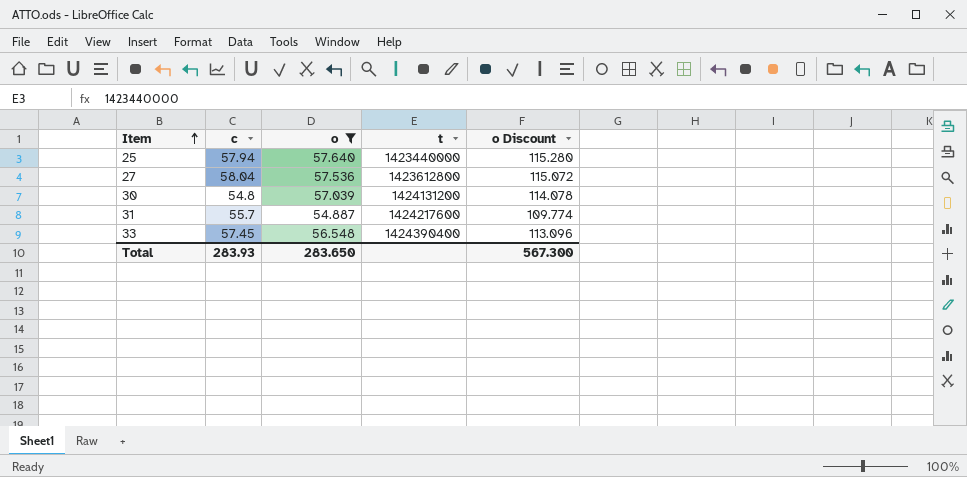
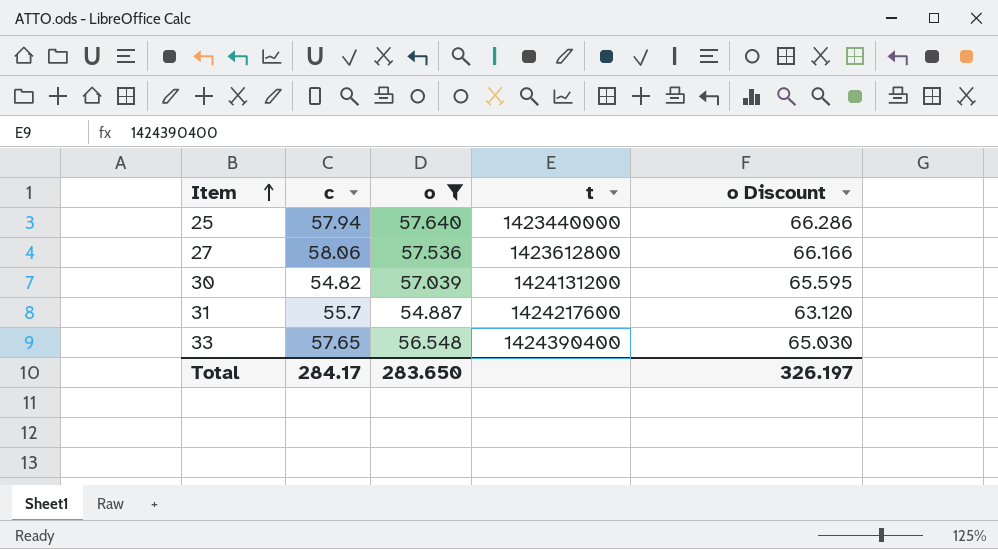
column o Discount | formula: [o] * 2 -> [o] * 1.15
27 | c: 58.04 -> 58.06
30 | c: 54.8 -> 54.82
33 | c: 57.45 -> 57.65
Total | c: 283.93 -> 284.17
Total | o Discount: 567.300 -> 326.197

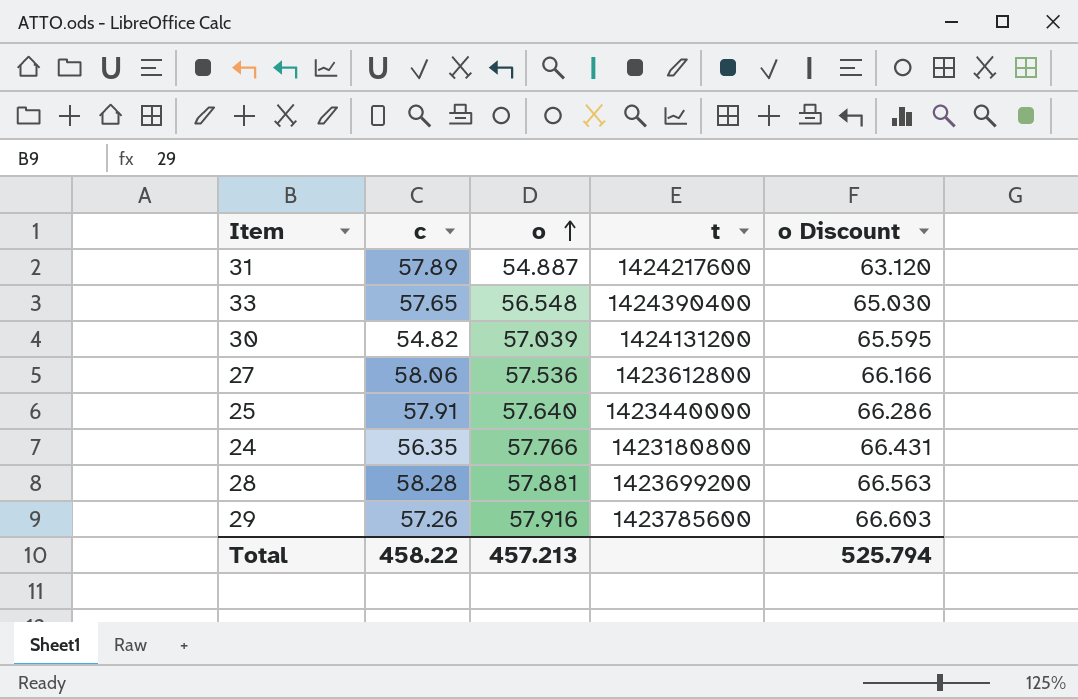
filter: o <= 57.640 -> none
row order: Item ascending -> o ascending
31 | c: 55.7 -> 57.89
25 | c: 57.94 -> 57.91
Total | c: 284.17 -> 458.22
Total | o: 283.650 -> 457.213
Total | o Discount: 326.197 -> 525.794

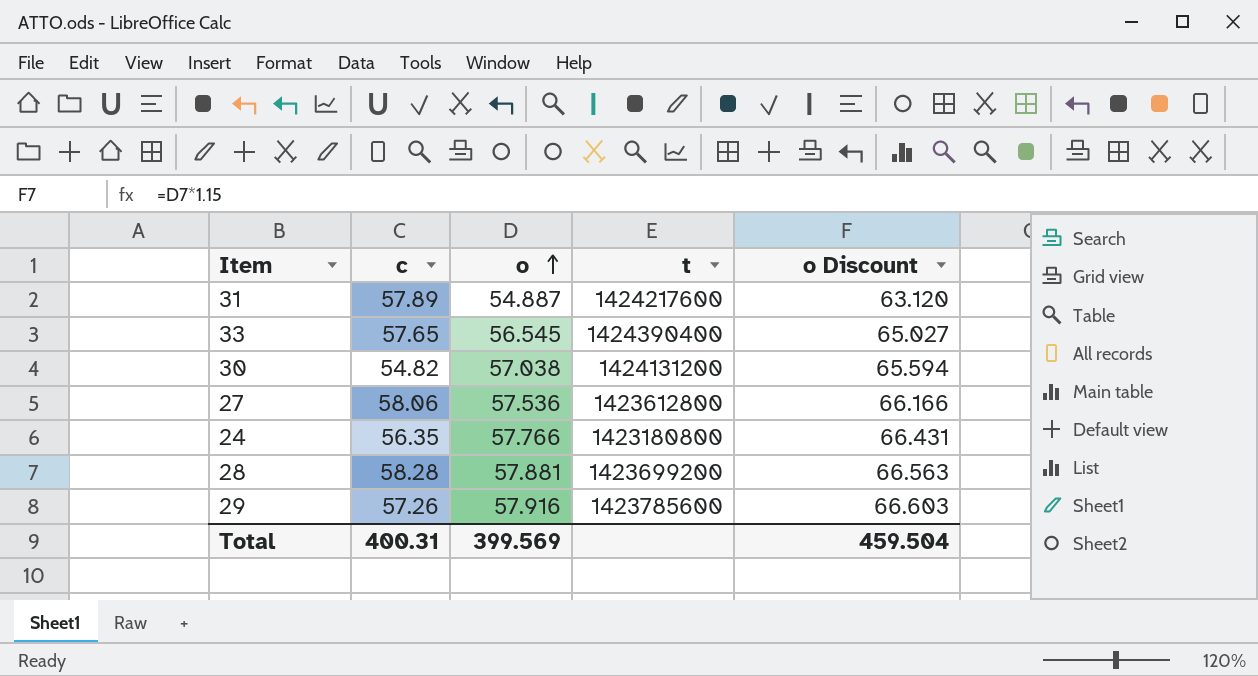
row 25: 57.91 | 57.640 | 1423440000 | 66.286 -> none
33 | o: 56.548 -> 56.545
33 | o Discount: 65.030 -> 65.027
30 | o: 57.039 -> 57.038
30 | o Discount: 65.595 -> 65.594
Total | c: 458.22 -> 400.31
Total | o: 457.213 -> 399.569
Total | o Discount: 525.794 -> 459.504

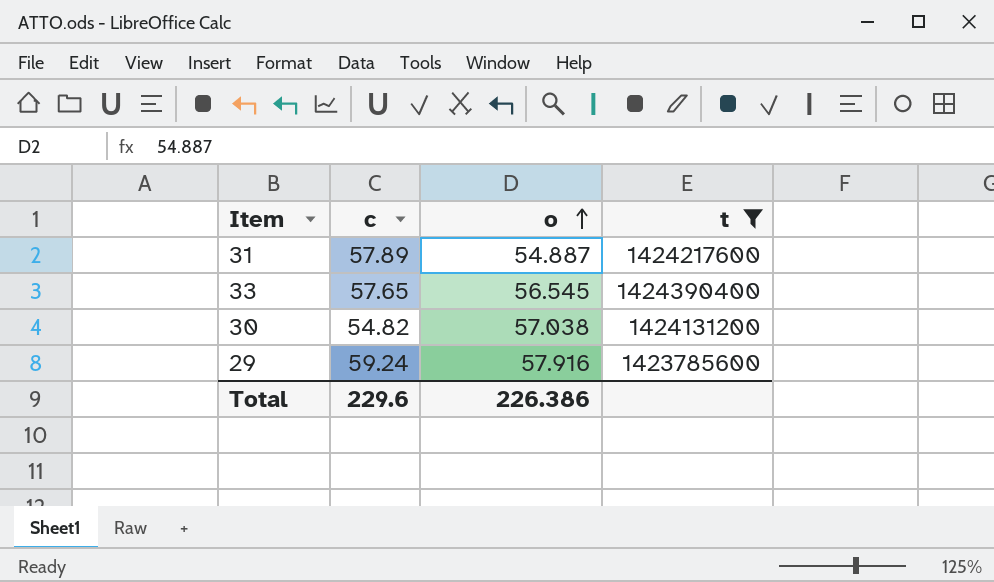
filter: none -> t >= 1423785600
column o Discount | formula: [o] * 1.15 -> none
29 | c: 57.26 -> 59.24
Total | c: 400.31 -> 229.6
Total | o: 399.569 -> 226.386

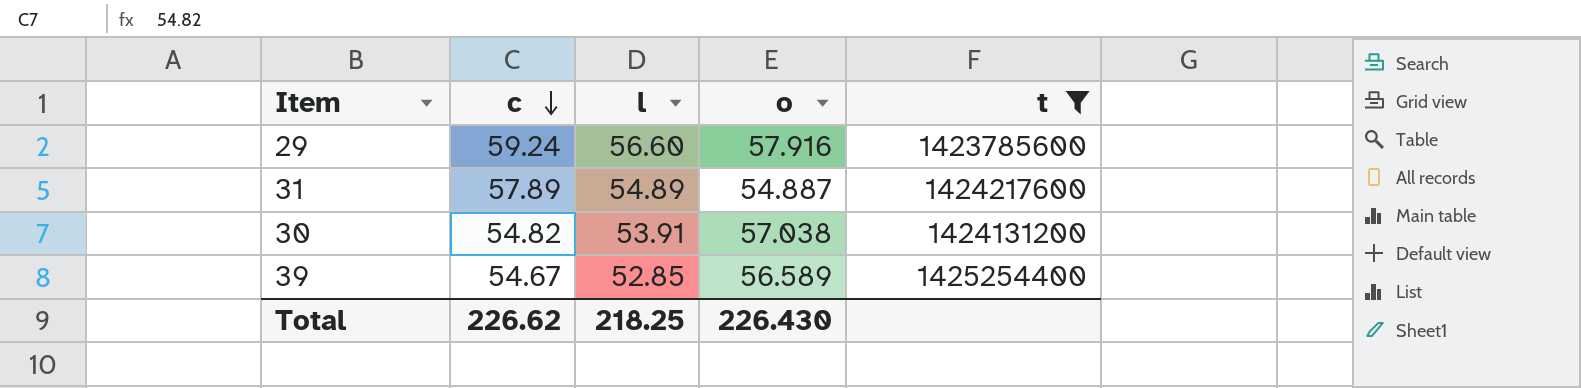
row order: o ascending -> c descending
column l | position: none -> 3
row 33: 57.65 | 56.545 | 1424390400 -> none
row 39: none -> 54.67 | 52.85 | 56.589 | 1425254400
Total | c: 229.6 -> 226.62
Total | o: 226.386 -> 226.430

